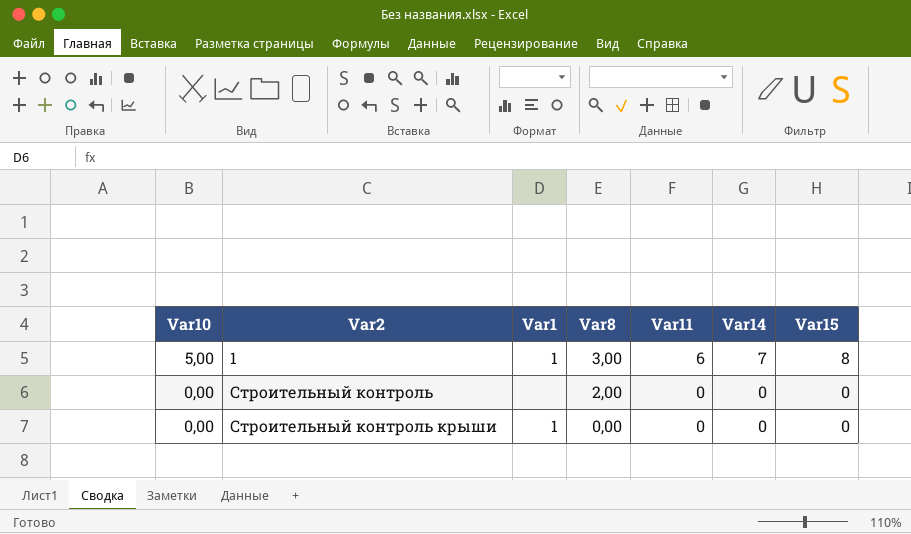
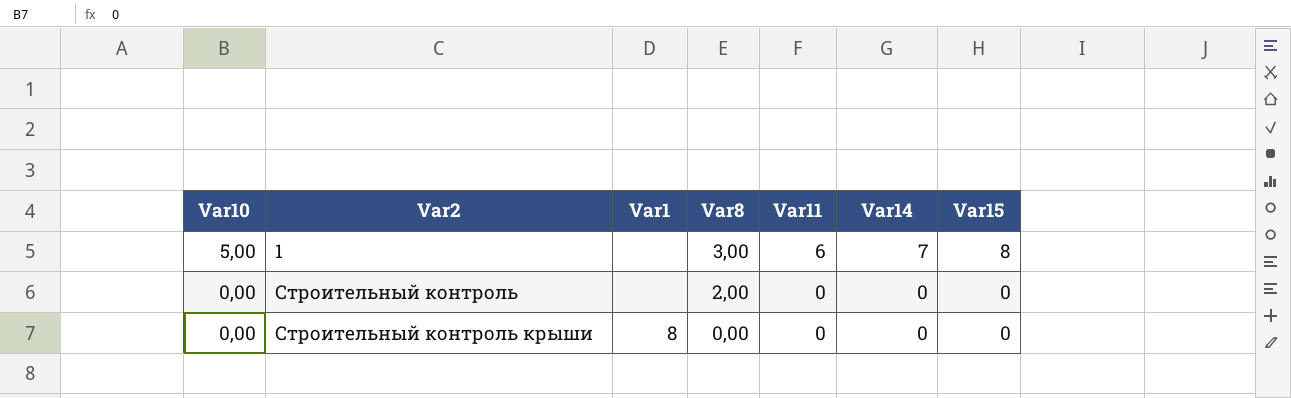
1 | Var1: 1 -> none
Строительный контроль крыши | Var1: 1 -> 8

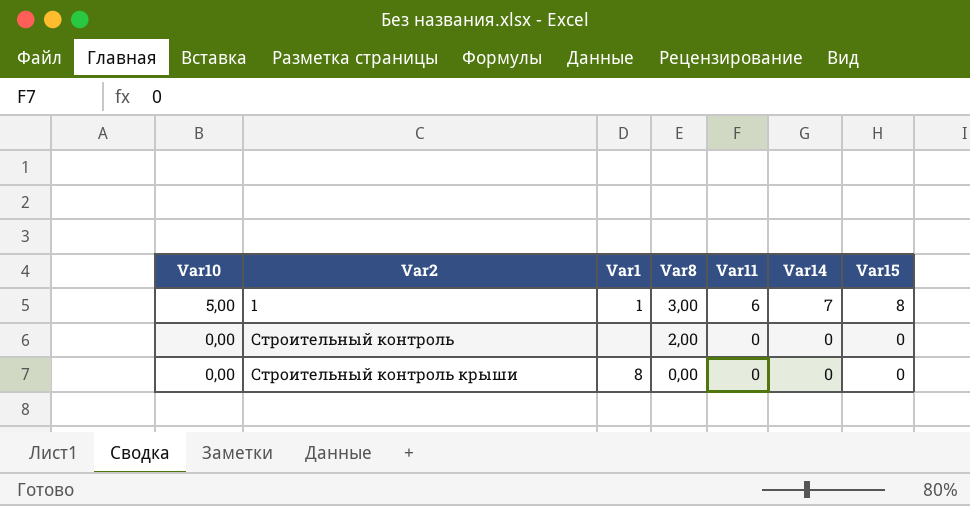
1 | Var1: none -> 1

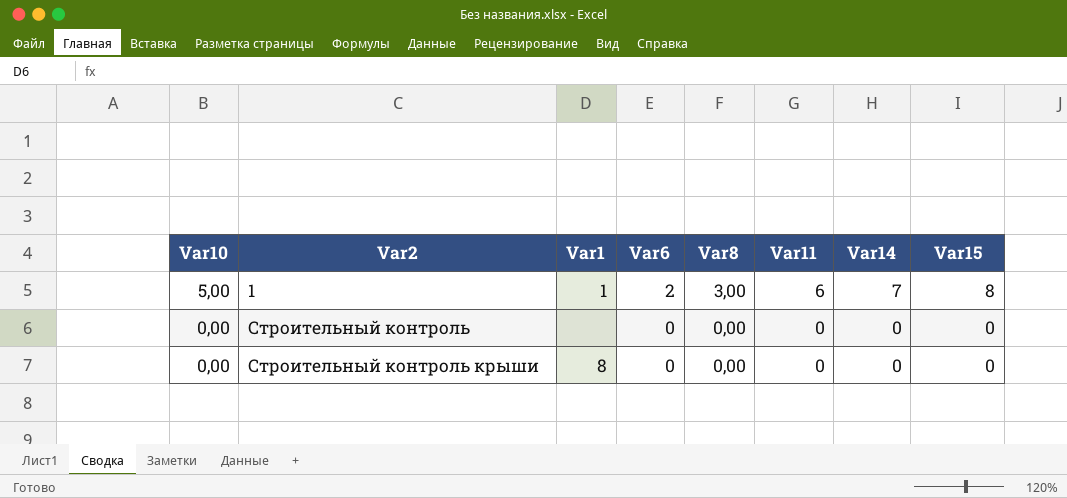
column Var6 | position: none -> 4
Строительный контроль | Var8: 2,00 -> 0,00

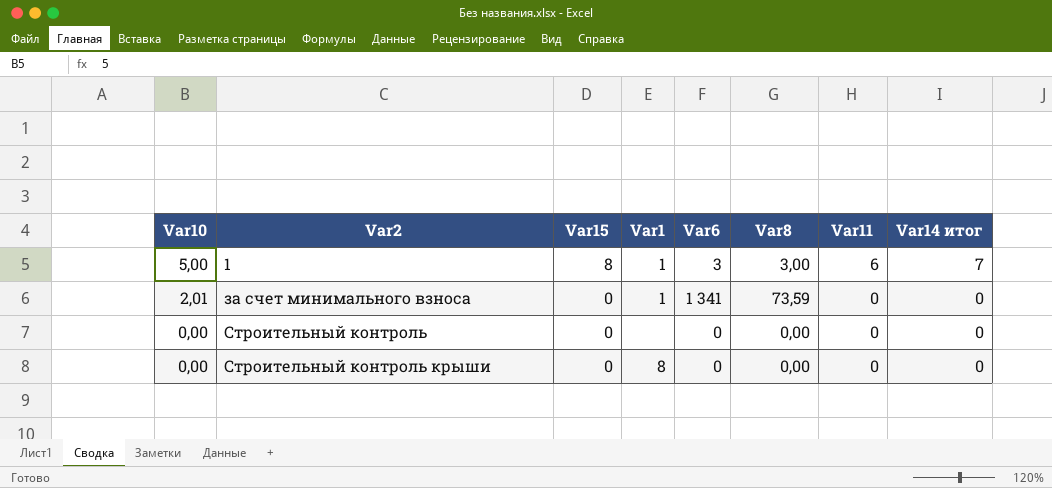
column Var15 | position: 8 -> 3
column name: Var14 -> Var14 итог
1 | Var6: 2 -> 3
row за счет минимального взноса: none -> 2,01 | 0 | 1 | 1 341 | 73,59 | 0 | 0

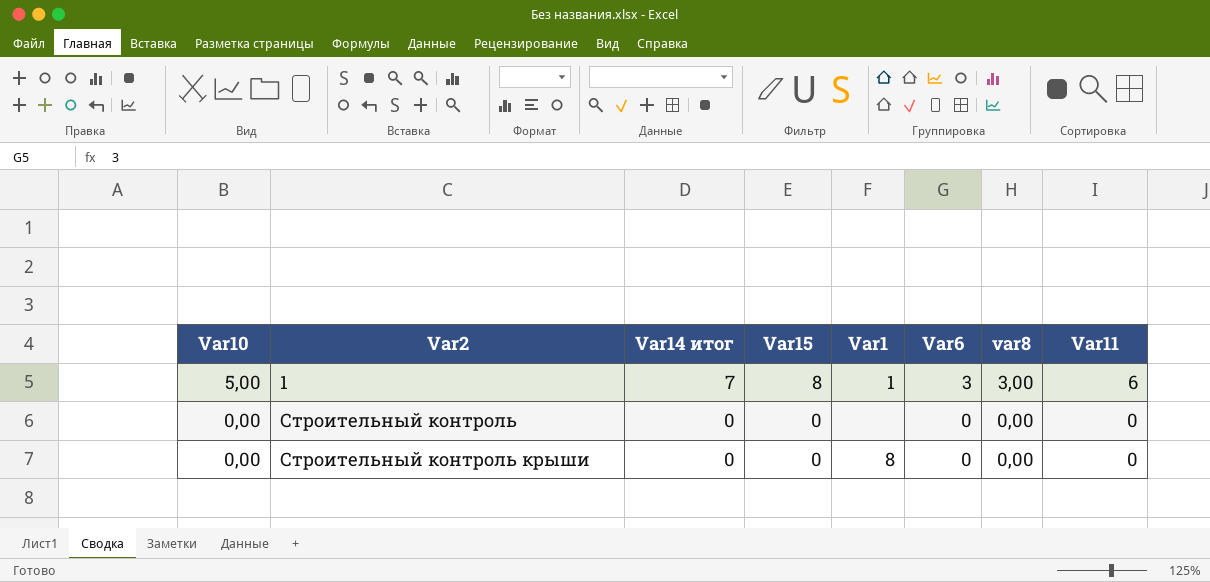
column Var14 итог | position: 8 -> 3
column name: Var8 -> var8
row за счет минимального взноса: 2,01 | 0 | 1 | 1 341 | 73,59 | 0 | 0 -> none

